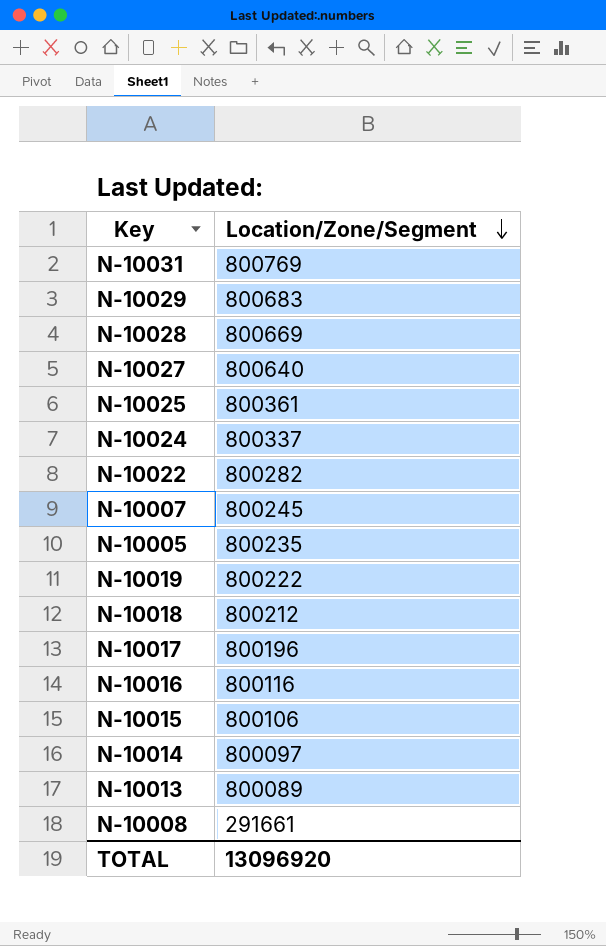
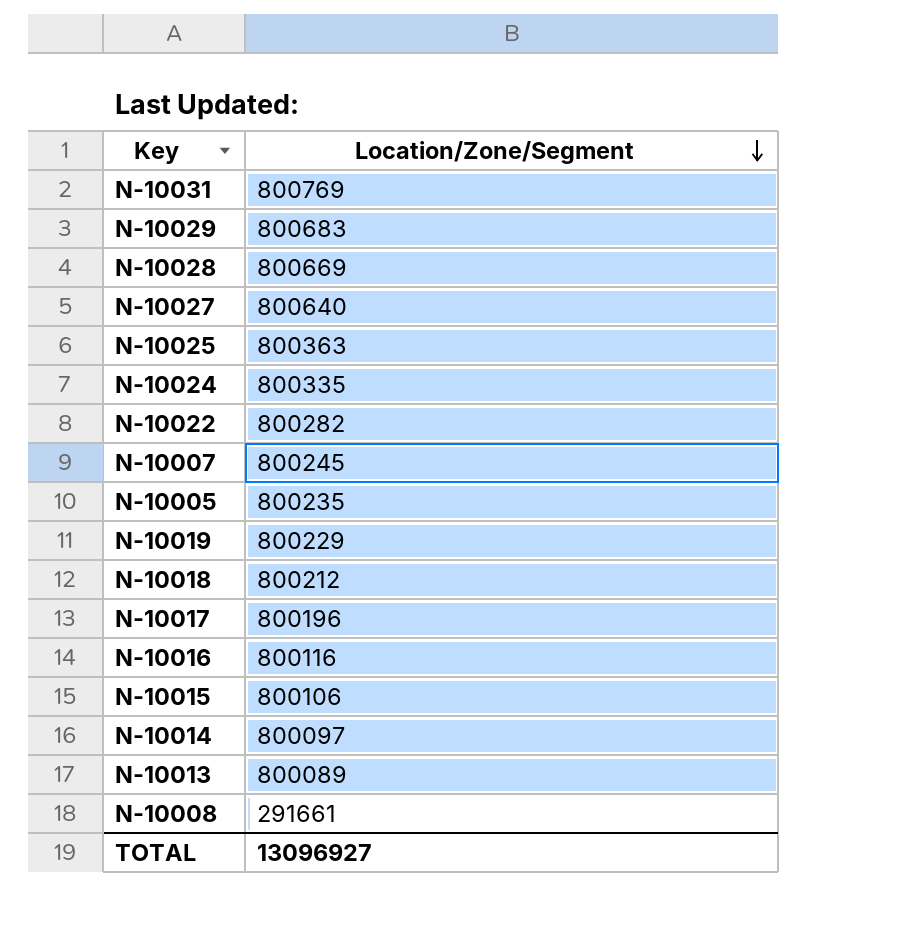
N-10025 | Location/Zone/Segment: 800361 -> 800363
N-10024 | Location/Zone/Segment: 800337 -> 800335
N-10019 | Location/Zone/Segment: 800222 -> 800229
TOTAL | Location/Zone/Segment: 13096920 -> 13096927

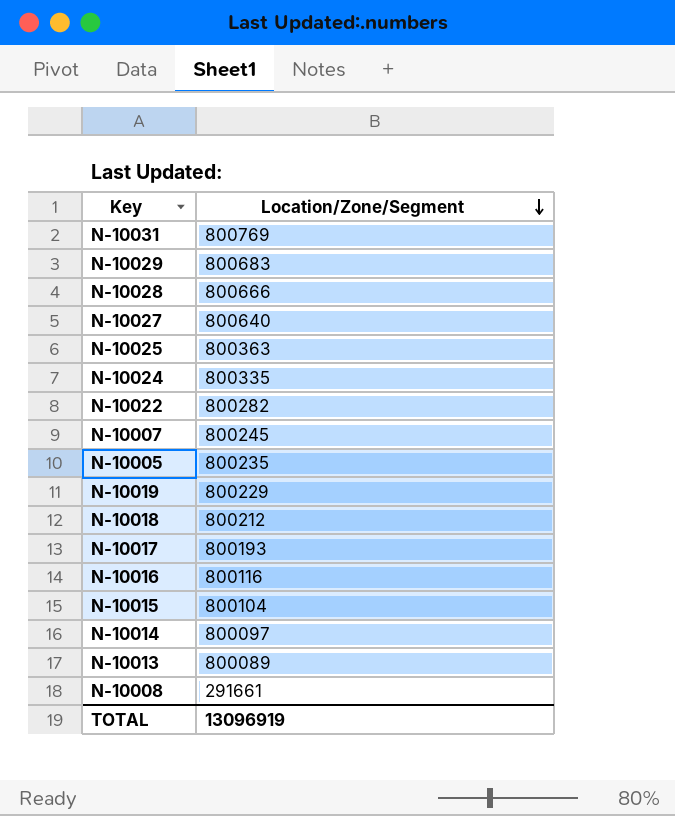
N-10028 | Location/Zone/Segment: 800669 -> 800666
N-10017 | Location/Zone/Segment: 800196 -> 800193
N-10015 | Location/Zone/Segment: 800106 -> 800104
TOTAL | Location/Zone/Segment: 13096927 -> 13096919

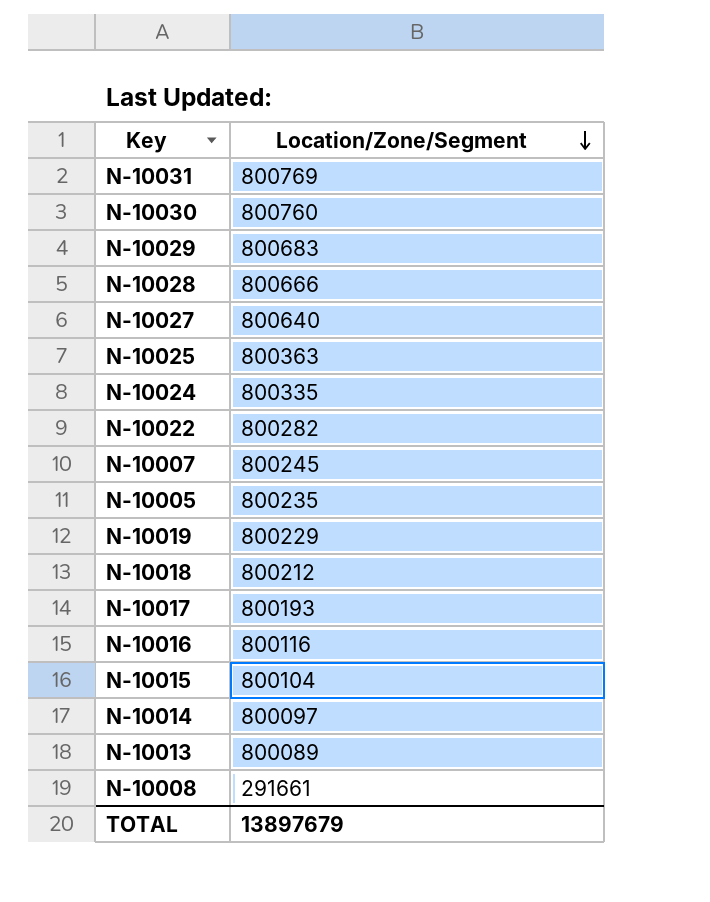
row N-10030: none -> 800760
TOTAL | Location/Zone/Segment: 13096919 -> 13897679

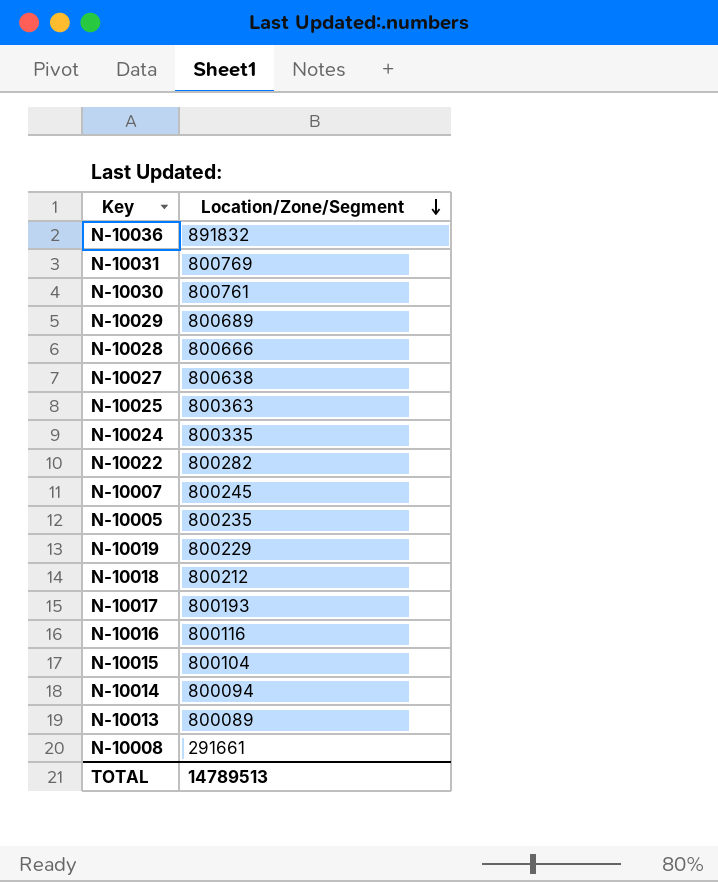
row N-10036: none -> 891832
N-10030 | Location/Zone/Segment: 800760 -> 800761
N-10029 | Location/Zone/Segment: 800683 -> 800689
N-10027 | Location/Zone/Segment: 800640 -> 800638
N-10014 | Location/Zone/Segment: 800097 -> 800094
TOTAL | Location/Zone/Segment: 13897679 -> 14789513

